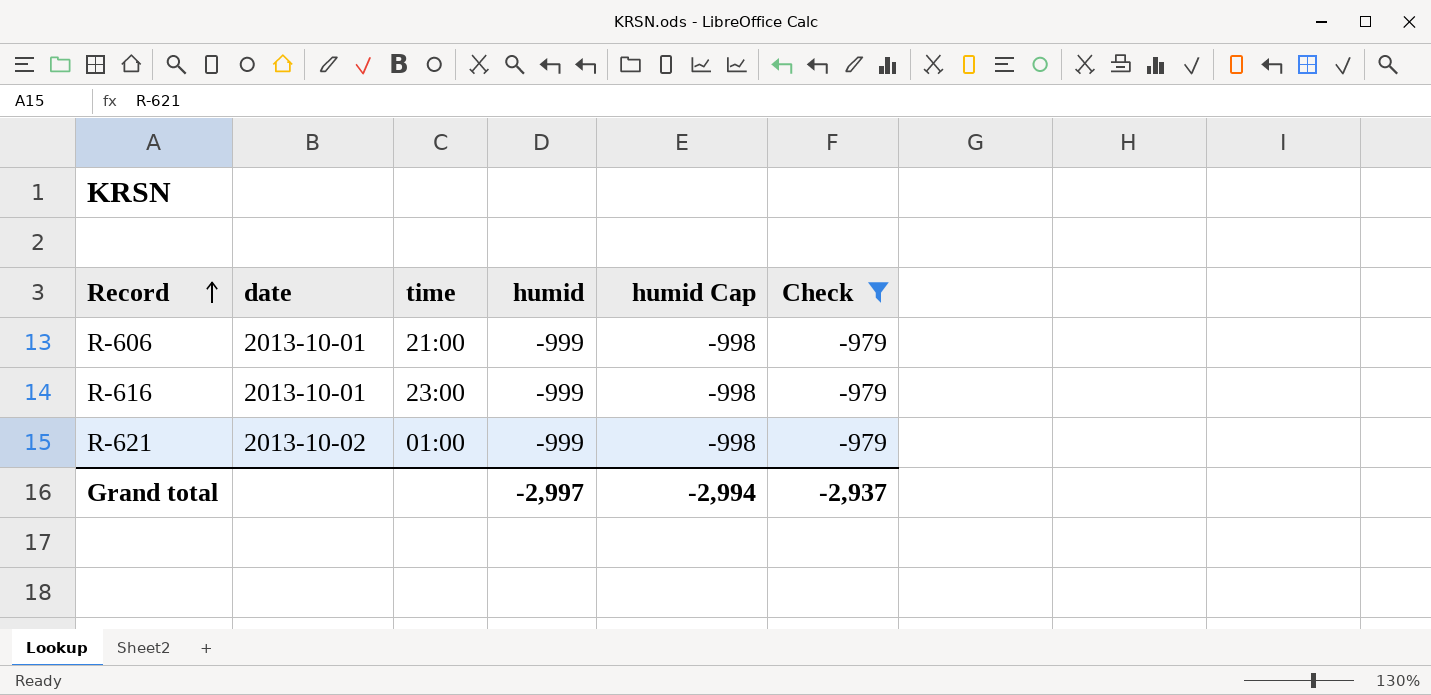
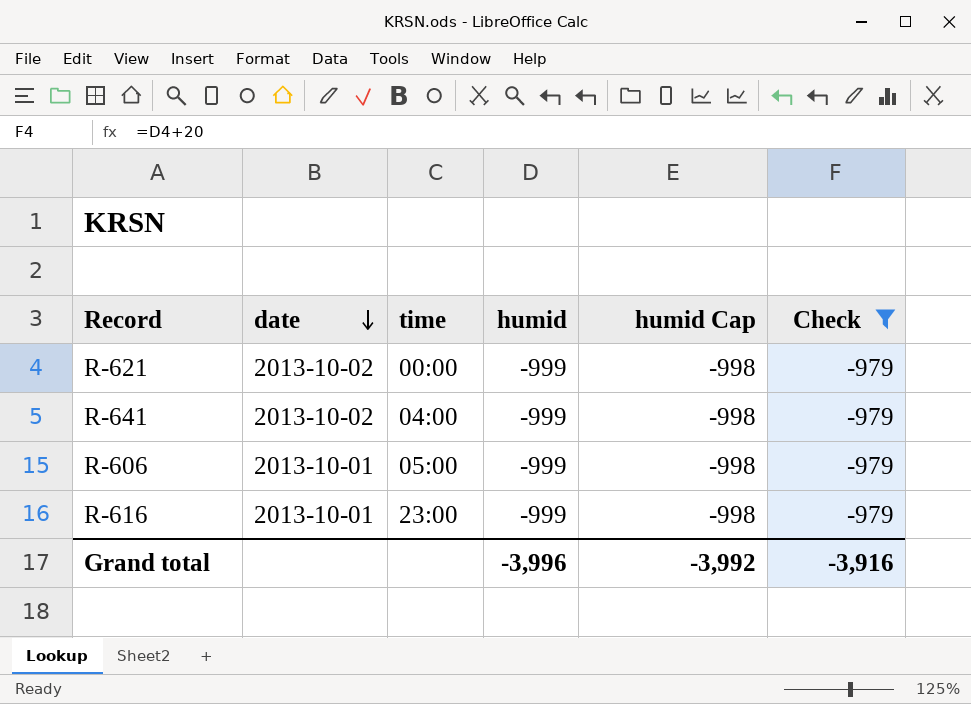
row order: Record ascending -> date descending
R-621 | time: 01:00 -> 00:00
row R-641: none -> 2013-10-02 | 04:00 | -999 | -998 | -979
R-606 | time: 21:00 -> 05:00
Grand total | humid: -2,997 -> -3,996
Grand total | humid Cap: -2,994 -> -3,992
Grand total | Check: -2,937 -> -3,916

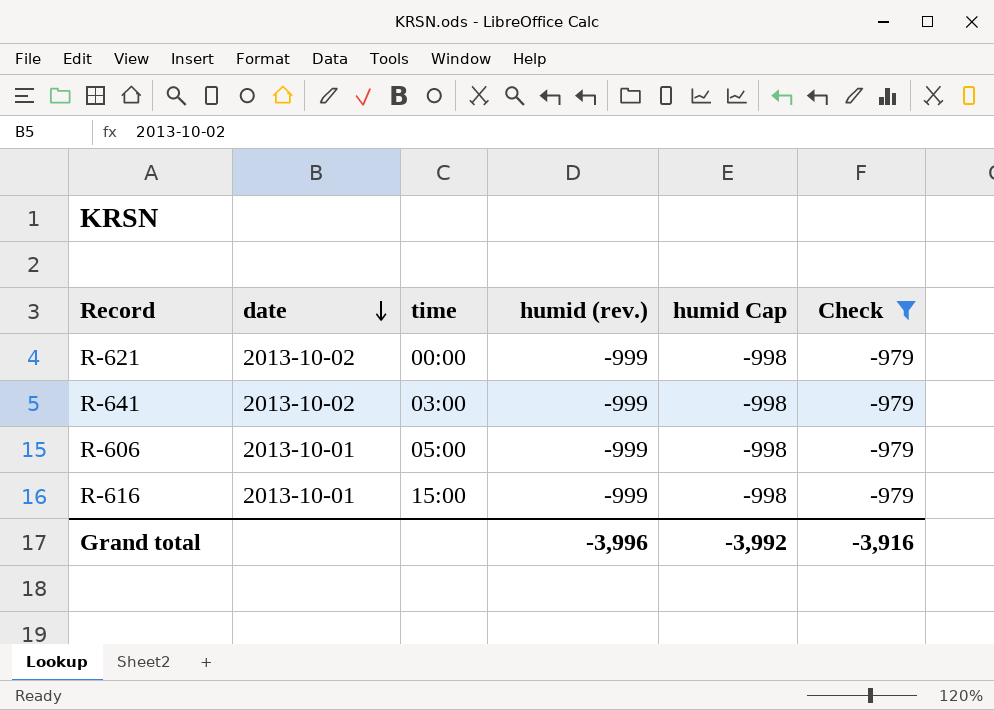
column name: humid -> humid (rev.)
R-641 | time: 04:00 -> 03:00
R-616 | time: 23:00 -> 15:00

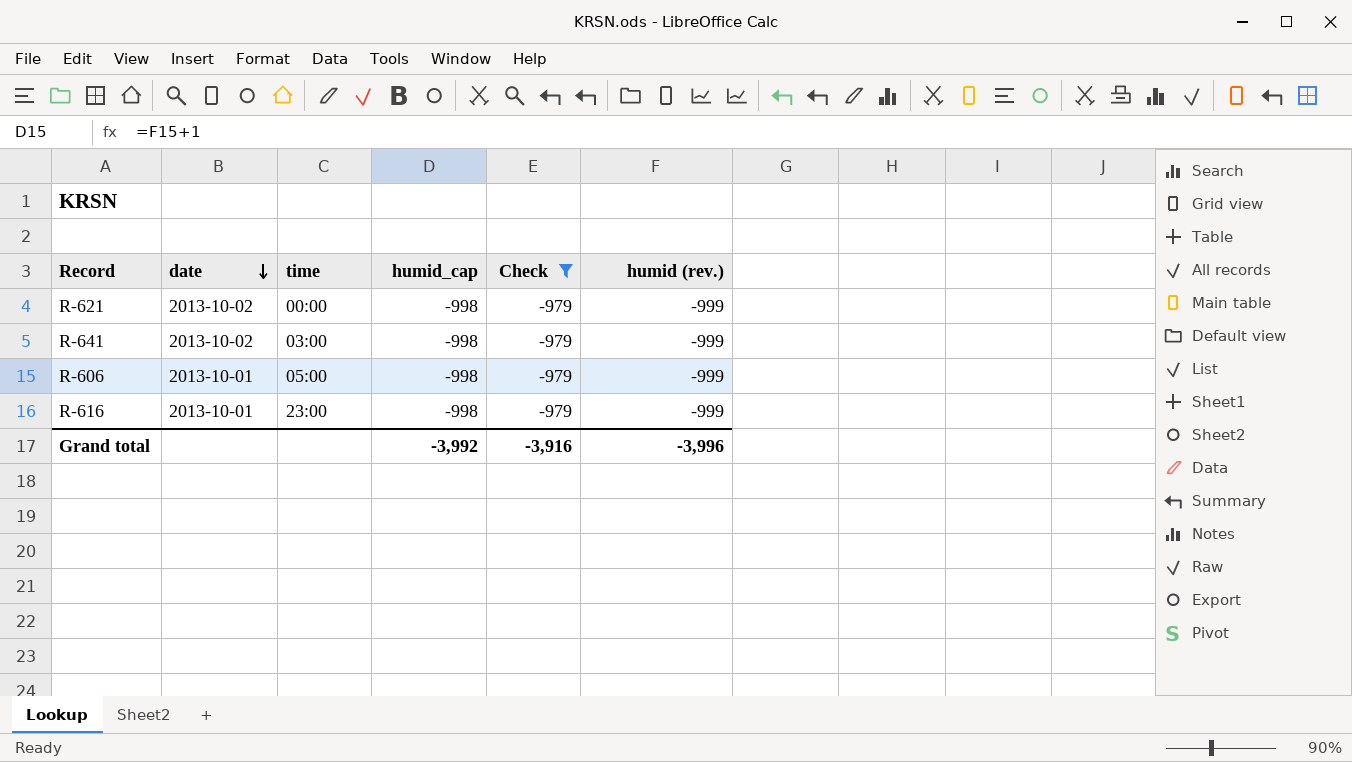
column name: humid Cap -> humid_cap
column humid (rev.) | position: 4 -> 6
R-616 | time: 15:00 -> 23:00

